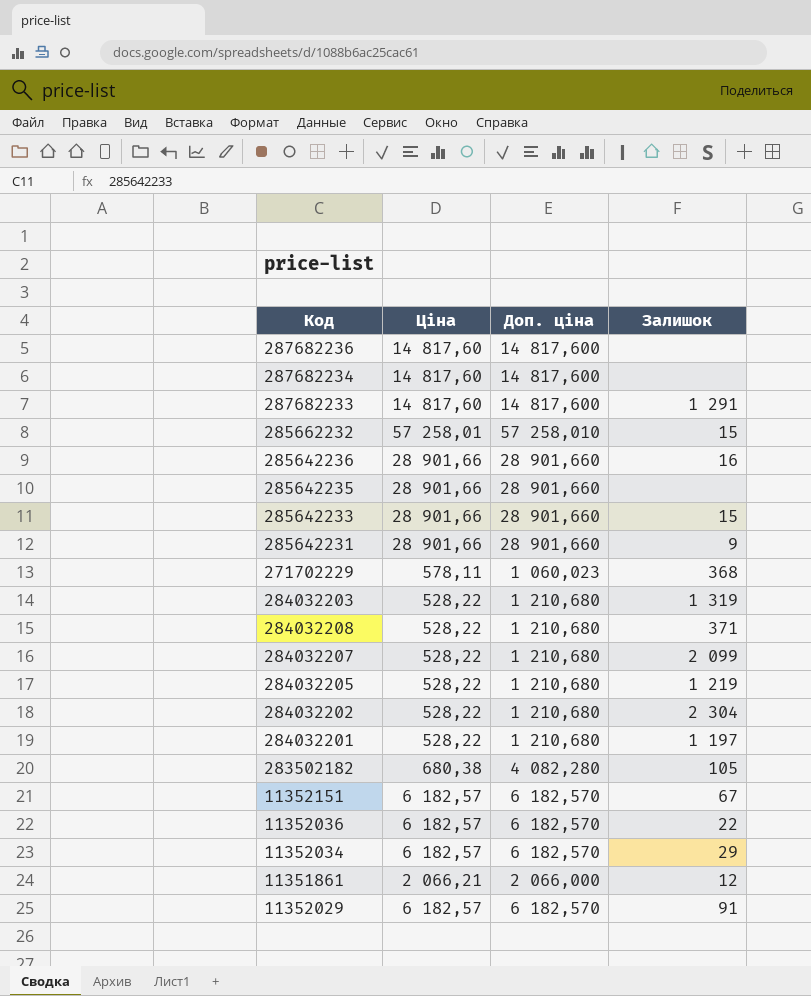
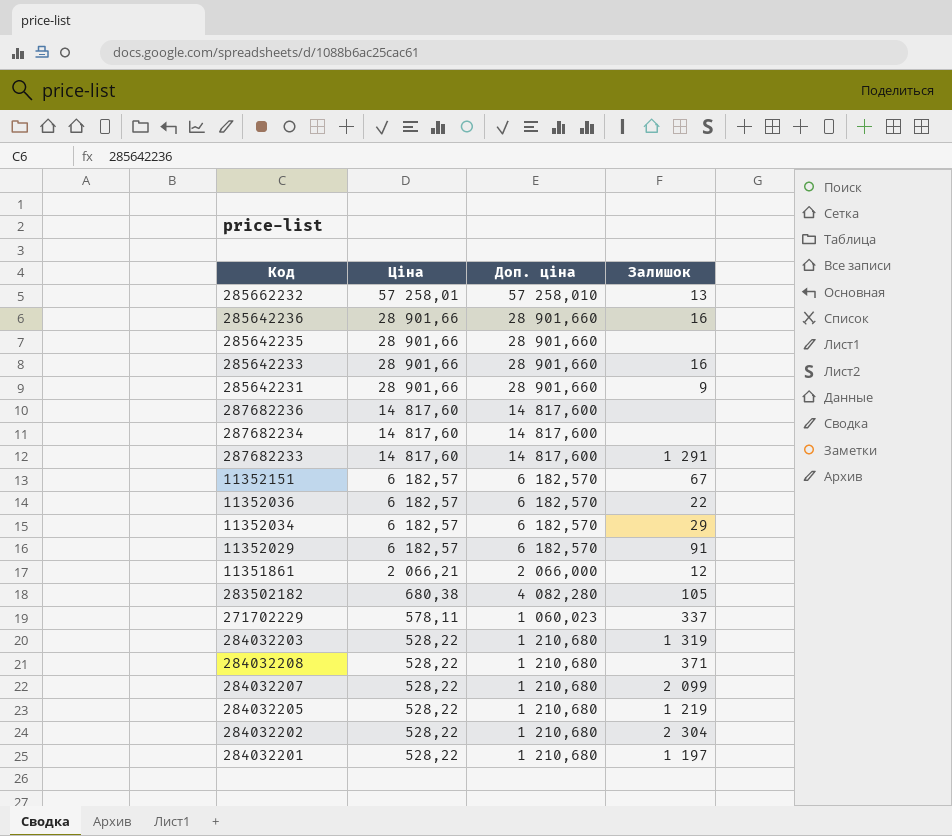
row order: none -> Ціна descending
285662232 | Залишок: 15 -> 13
285642233 | Залишок: 15 -> 16
271702229 | Залишок: 368 -> 337

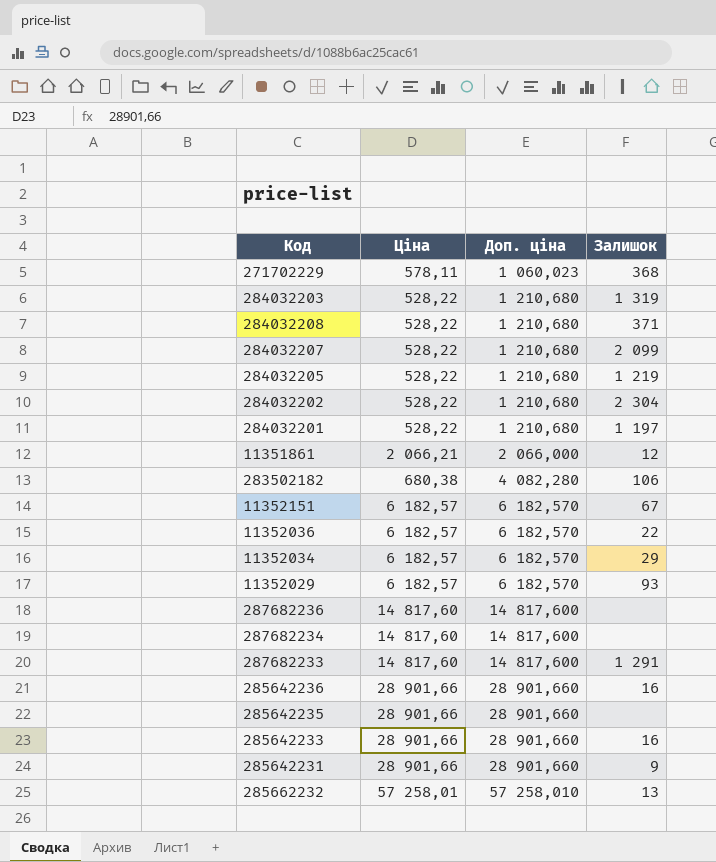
row order: Ціна descending -> Доп. ціна ascending
271702229 | Залишок: 337 -> 368
283502182 | Залишок: 105 -> 106
11352029 | Залишок: 91 -> 93

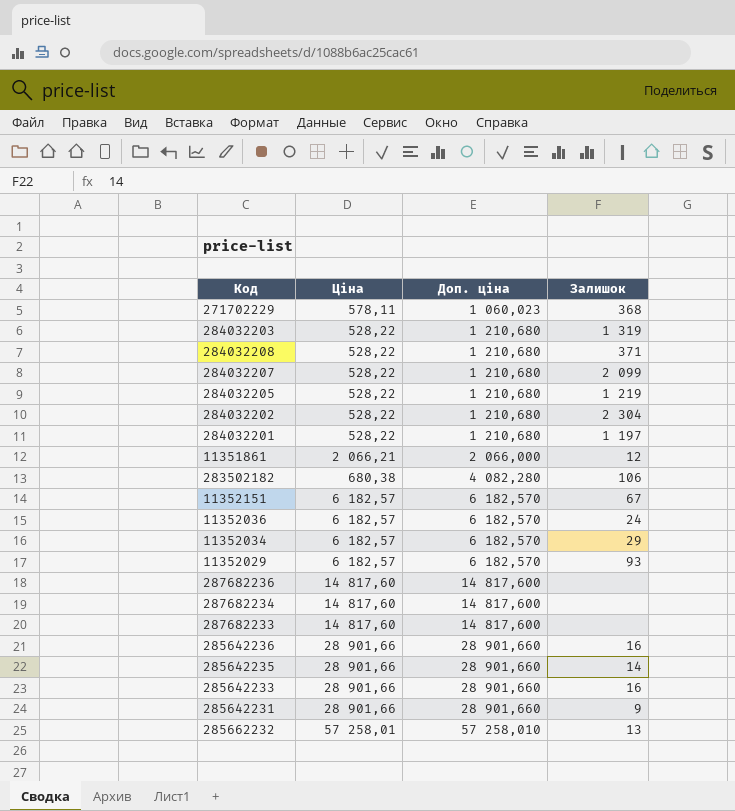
11352036 | Залишок: 22 -> 24
287682233 | Залишок: 1 291 -> none
285642235 | Залишок: none -> 14

